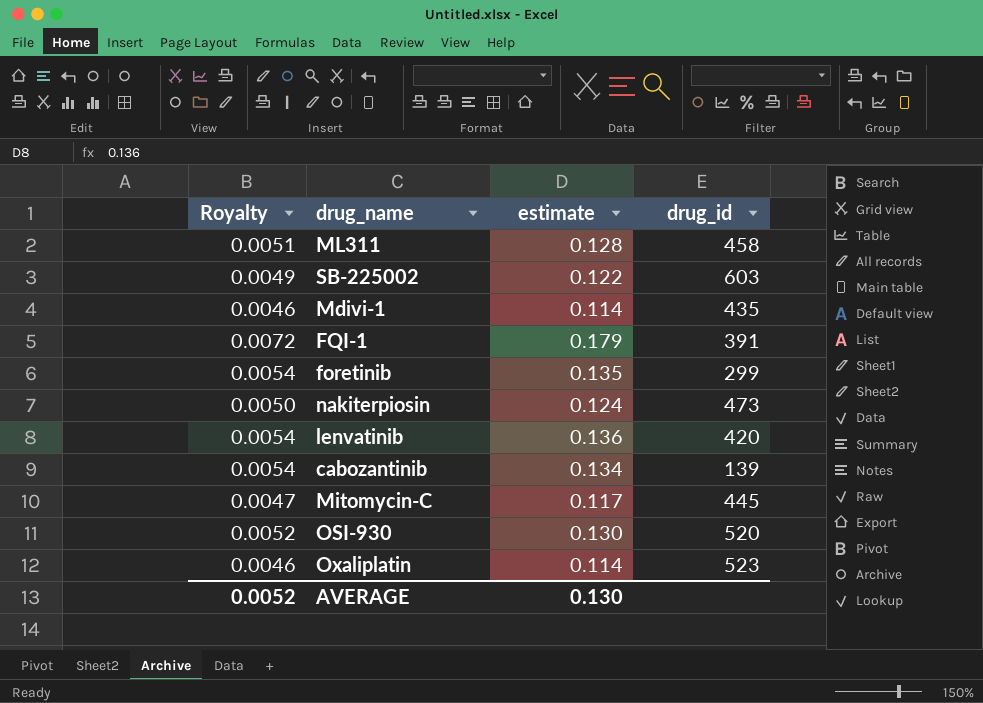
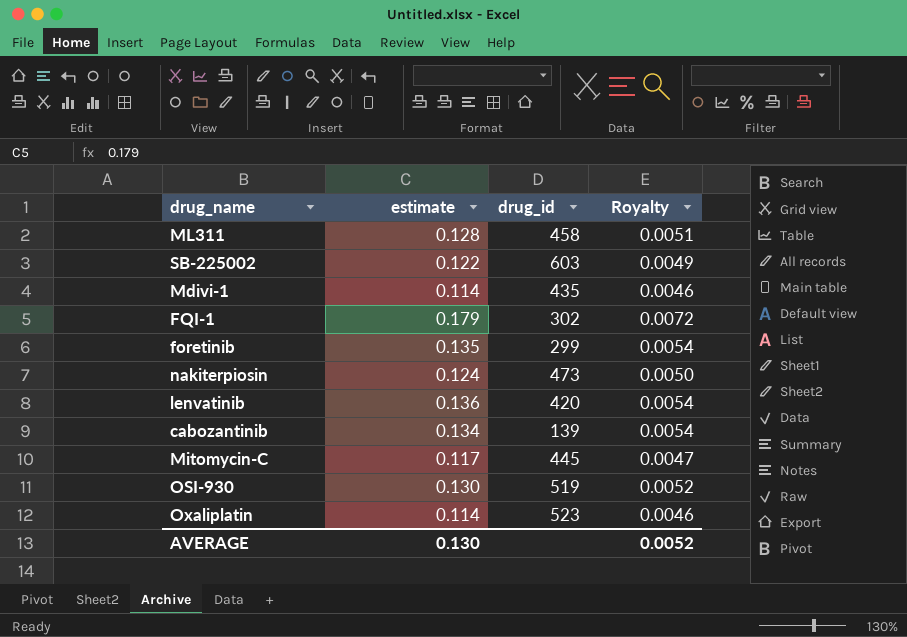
column Royalty | position: 1 -> 4
FQI-1 | drug_id: 391 -> 302
OSI-930 | drug_id: 520 -> 519

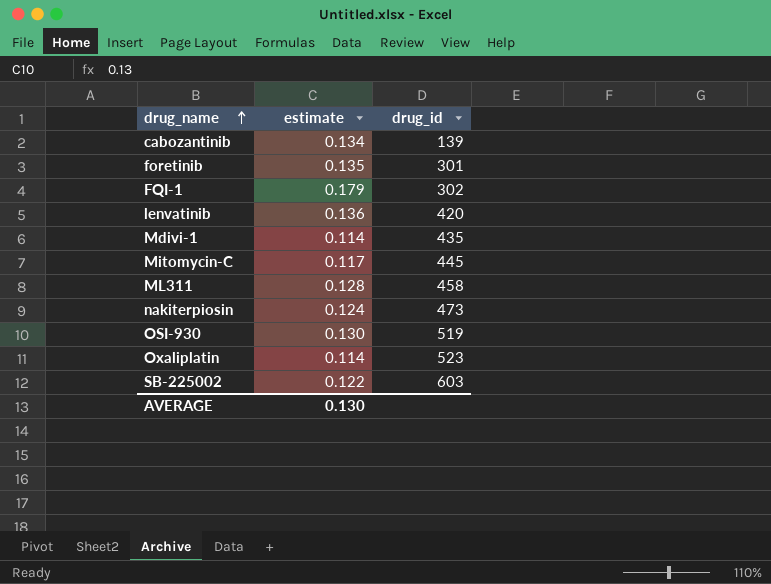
row order: none -> drug_name ascending
column Royalty | formula: [estimate] * 0.04 -> none
foretinib | drug_id: 299 -> 301

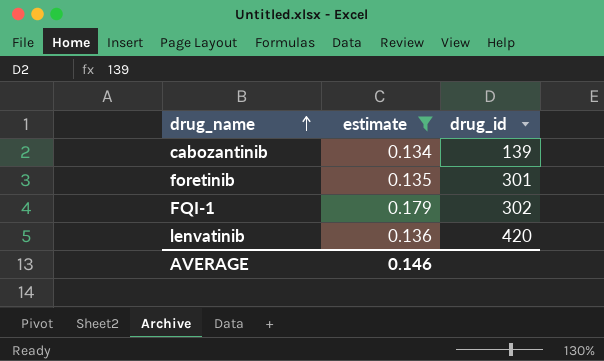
filter: none -> estimate >= 0.134
AVERAGE | estimate: 0.130 -> 0.146

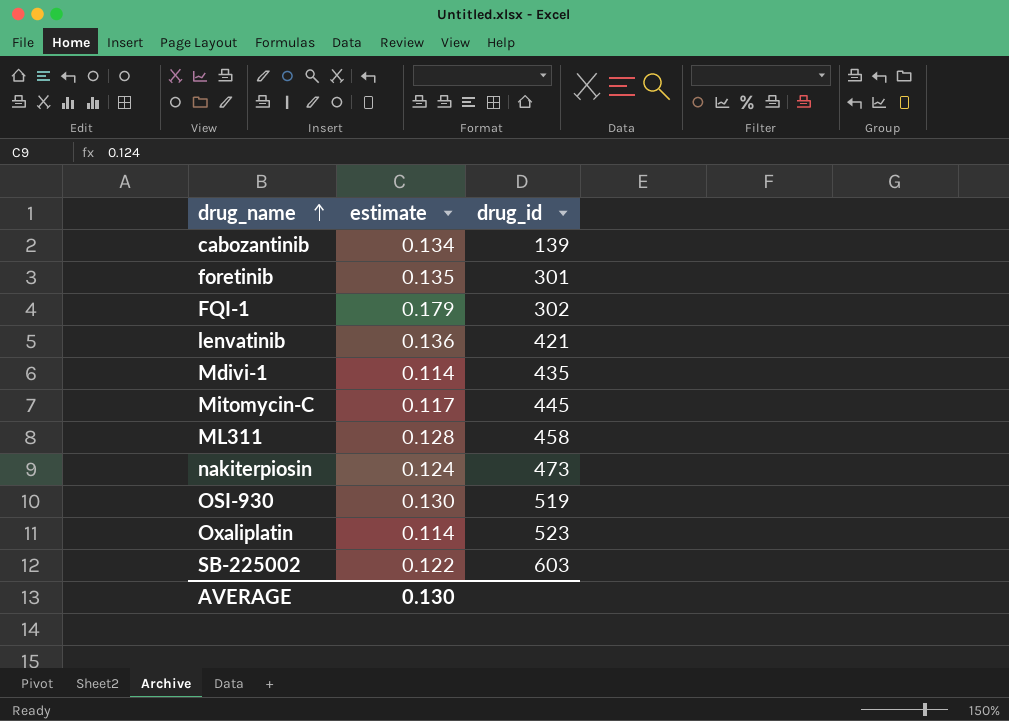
filter: estimate >= 0.134 -> none
lenvatinib | drug_id: 420 -> 421
AVERAGE | estimate: 0.146 -> 0.130

